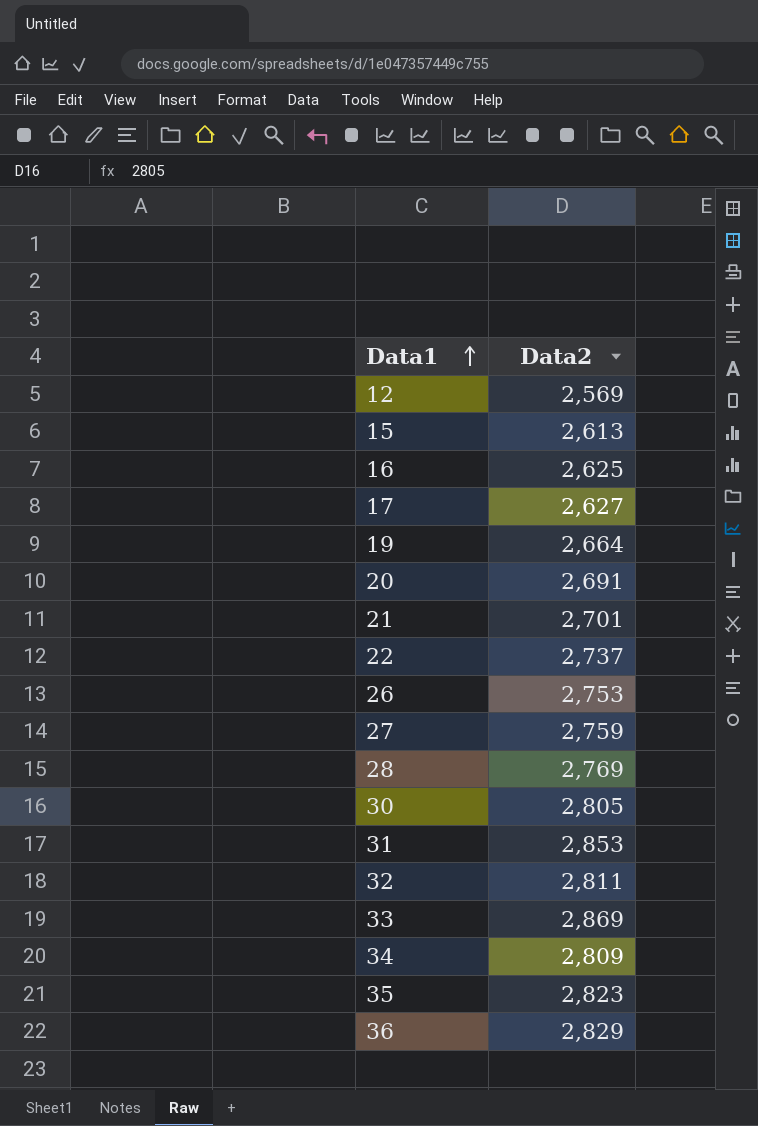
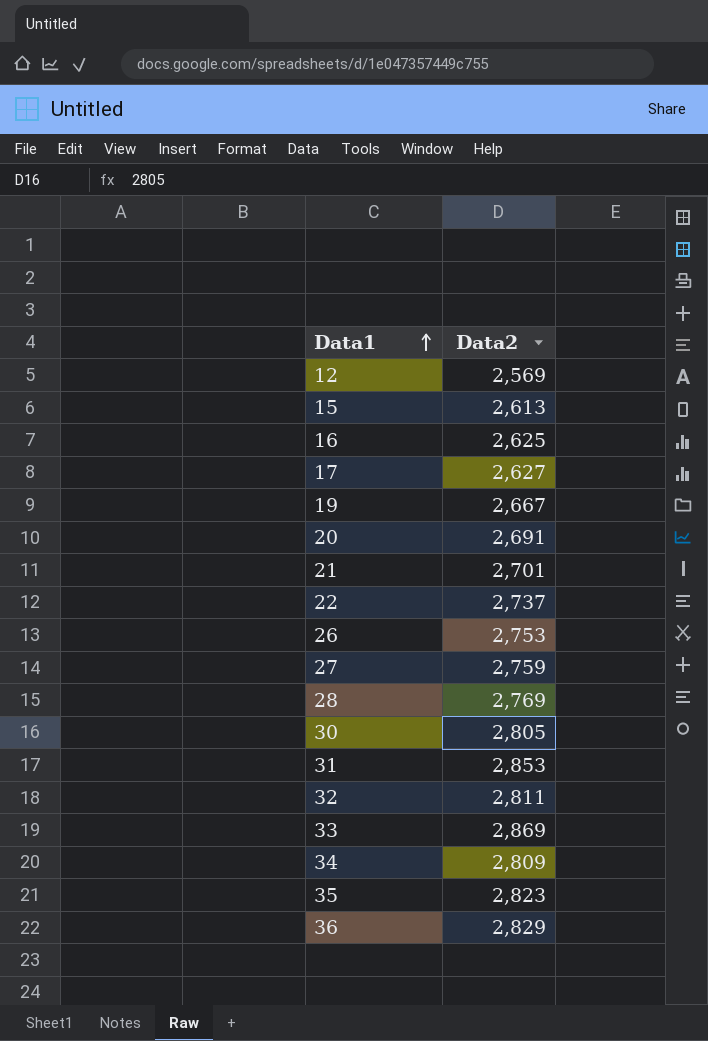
19 | Data2: 2,664 -> 2,667

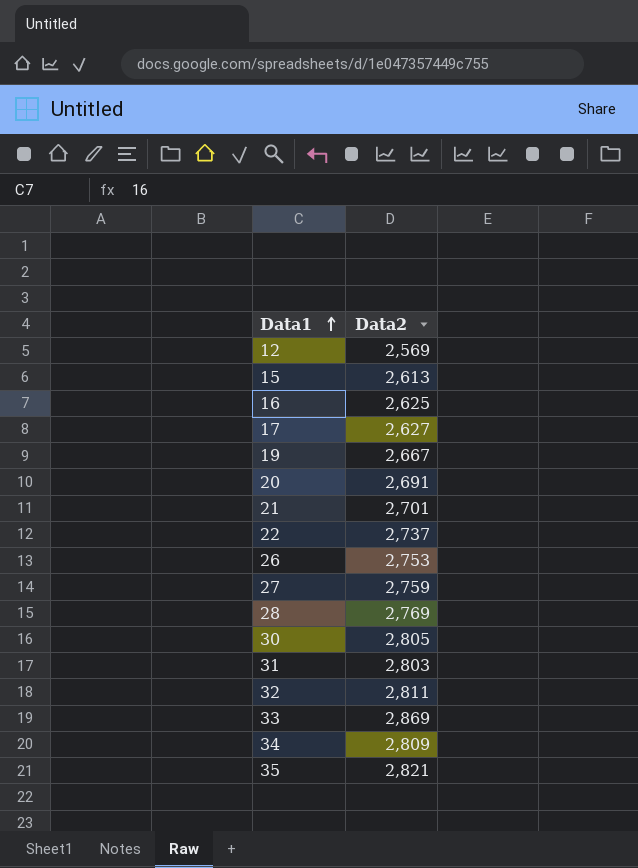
row 36: 2,829 -> none
31 | Data2: 2,853 -> 2,803
35 | Data2: 2,823 -> 2,821

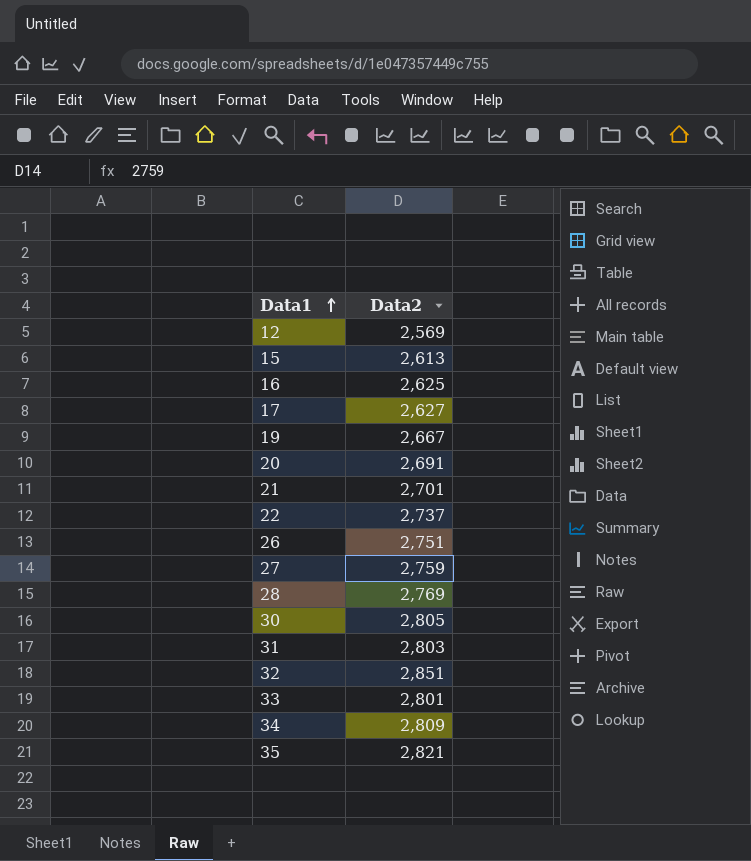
26 | Data2: 2,753 -> 2,751
32 | Data2: 2,811 -> 2,851
33 | Data2: 2,869 -> 2,801

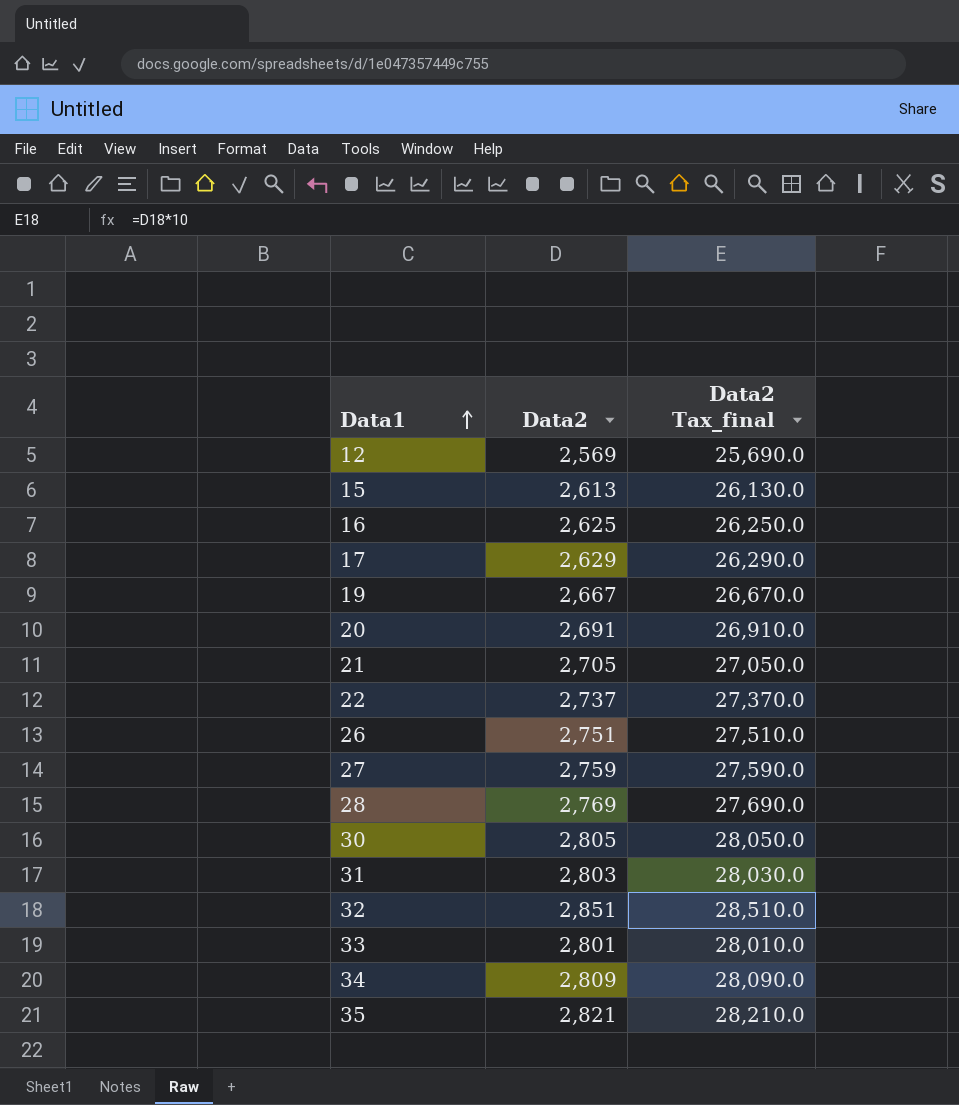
column Data2 Tax_final | formula: none -> [Data2] * 10
17 | Data2: 2,627 -> 2,629
21 | Data2: 2,701 -> 2,705

